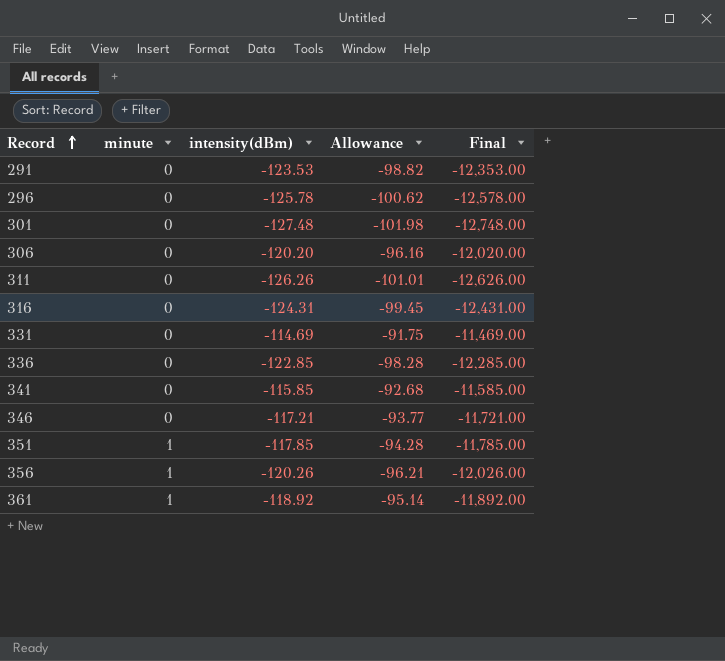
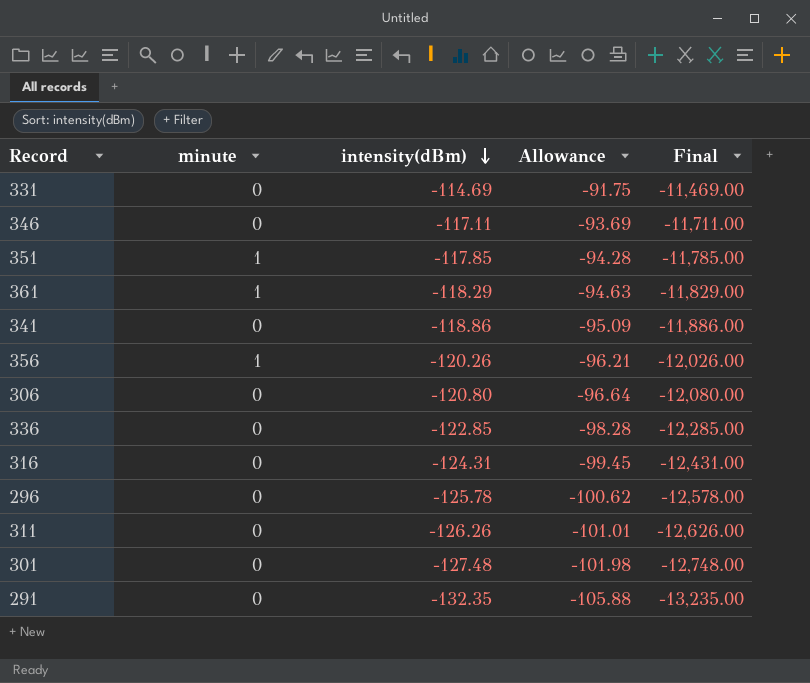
row order: Record ascending -> intensity(dBm) descending
346 | intensity(dBm): -117.21 -> -117.11
346 | Allowance: -93.77 -> -93.69
346 | Final: -11,721.00 -> -11,711.00
361 | intensity(dBm): -118.92 -> -118.29
361 | Allowance: -95.14 -> -94.63
361 | Final: -11,892.00 -> -11,829.00
341 | intensity(dBm): -115.85 -> -118.86
341 | Allowance: -92.68 -> -95.09
341 | Final: -11,585.00 -> -11,886.00
306 | intensity(dBm): -120.20 -> -120.80
306 | Allowance: -96.16 -> -96.64
306 | Final: -12,020.00 -> -12,080.00
291 | intensity(dBm): -123.53 -> -132.35
291 | Allowance: -98.82 -> -105.88
291 | Final: -12,353.00 -> -13,235.00

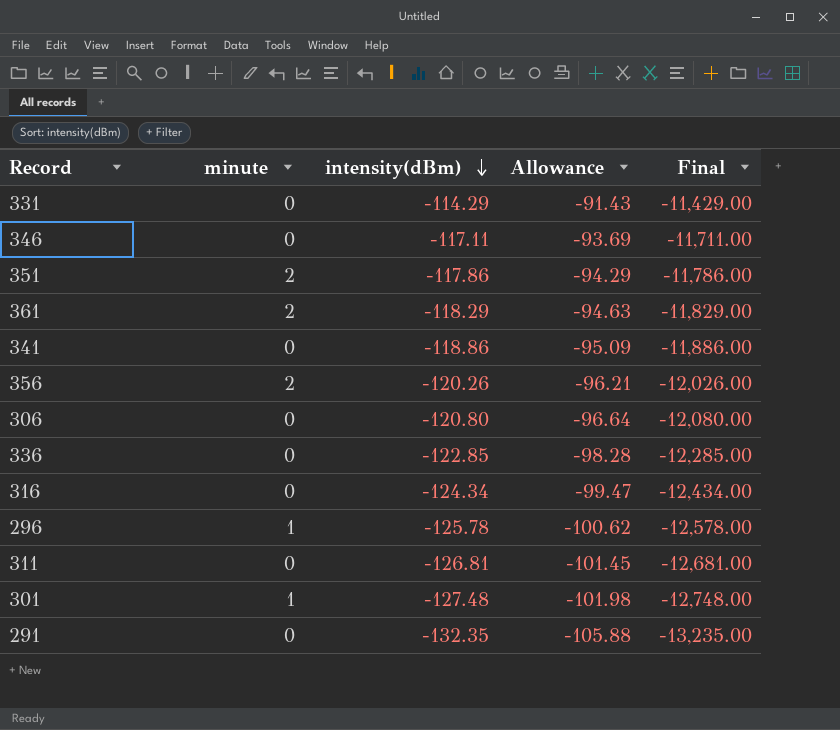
331 | intensity(dBm): -114.69 -> -114.29
331 | Allowance: -91.75 -> -91.43
331 | Final: -11,469.00 -> -11,429.00
351 | minute: 1 -> 2
351 | intensity(dBm): -117.85 -> -117.86
351 | Allowance: -94.28 -> -94.29
351 | Final: -11,785.00 -> -11,786.00
361 | minute: 1 -> 2
356 | minute: 1 -> 2
316 | intensity(dBm): -124.31 -> -124.34
316 | Allowance: -99.45 -> -99.47
316 | Final: -12,431.00 -> -12,434.00
296 | minute: 0 -> 1
311 | intensity(dBm): -126.26 -> -126.81
311 | Allowance: -101.01 -> -101.45
311 | Final: -12,626.00 -> -12,681.00
301 | minute: 0 -> 1

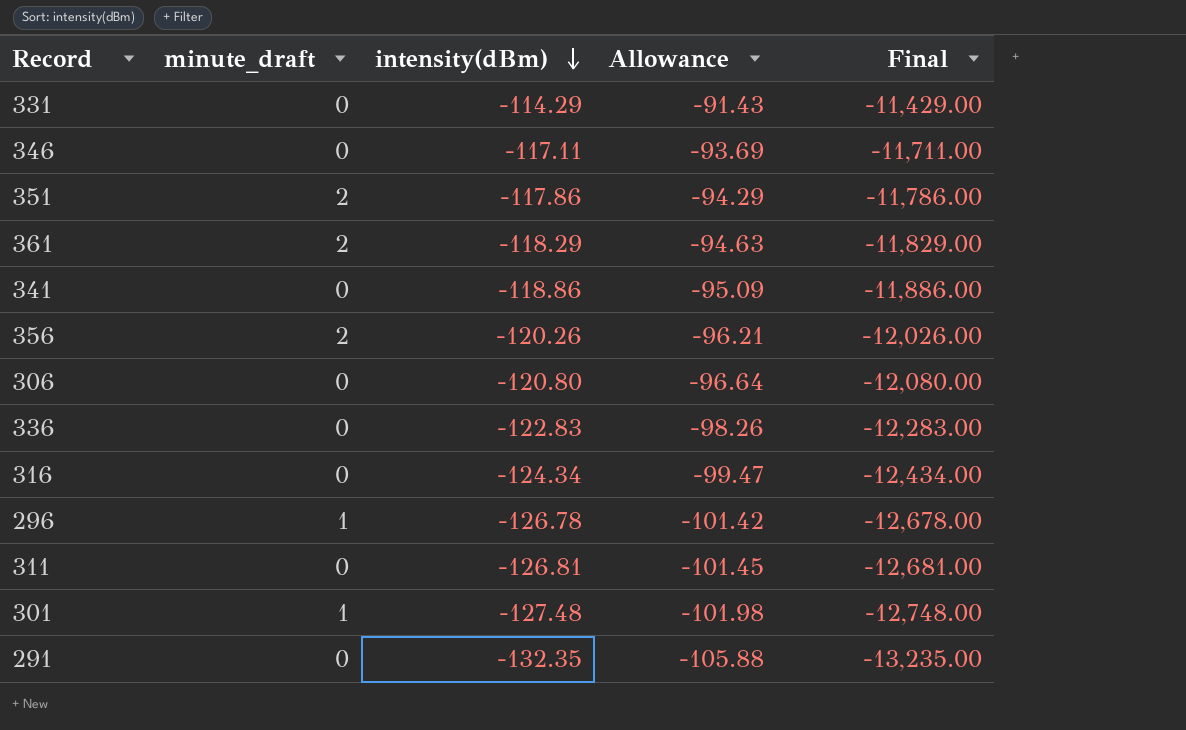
column name: minute -> minute_draft
336 | intensity(dBm): -122.85 -> -122.83
336 | Allowance: -98.28 -> -98.26
336 | Final: -12,285.00 -> -12,283.00
296 | intensity(dBm): -125.78 -> -126.78
296 | Allowance: -100.62 -> -101.42
296 | Final: -12,578.00 -> -12,678.00

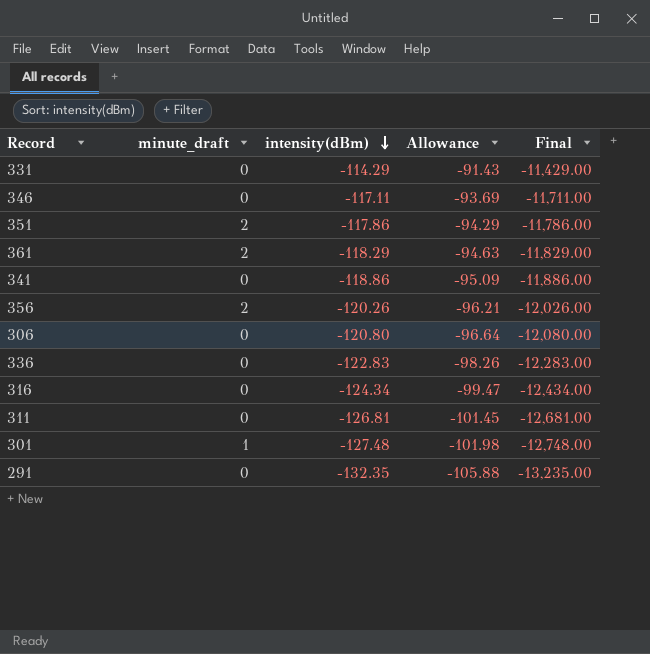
row 296: 1 | -126.78 | -101.42 | -12,678.00 -> none

